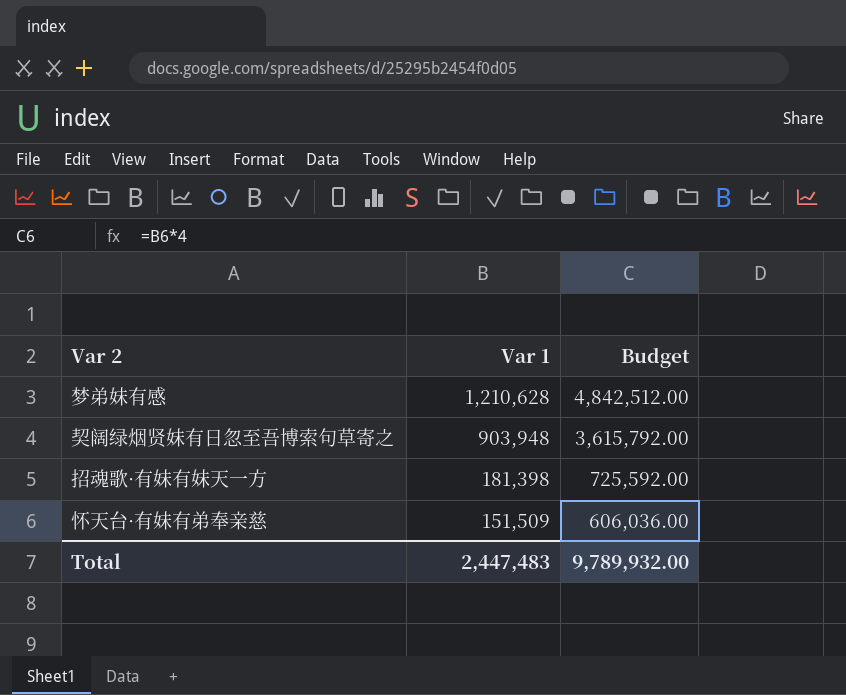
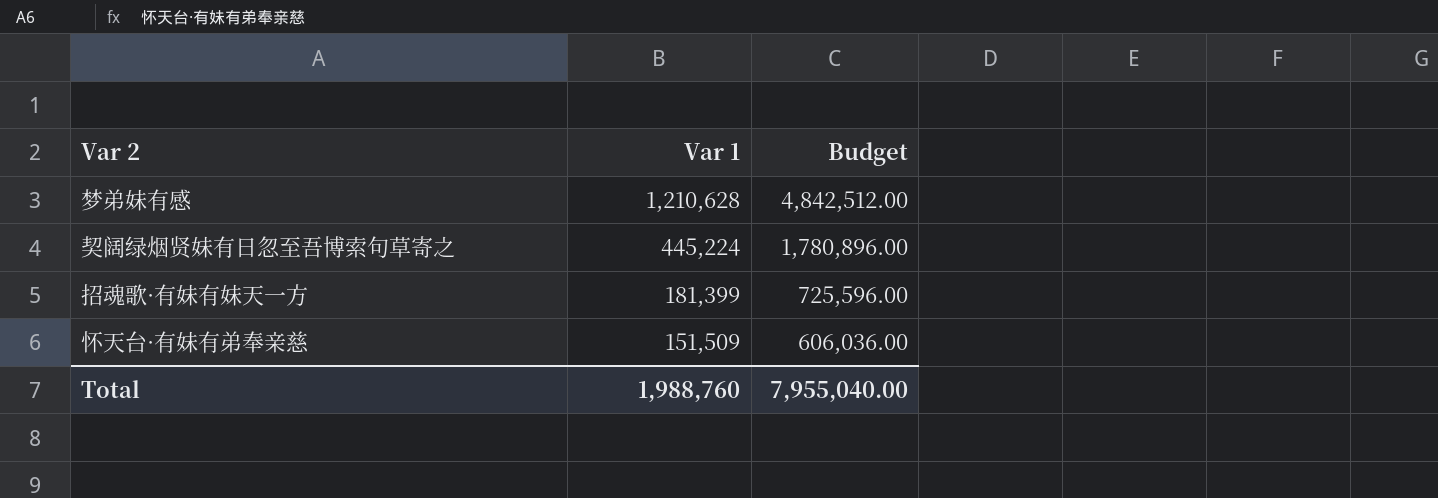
契阔绿烟贤妹有日忽至吾博索句草寄之 | Var 1: 903,948 -> 445,224
契阔绿烟贤妹有日忽至吾博索句草寄之 | Budget: 3,615,792.00 -> 1,780,896.00
招魂歌·有妹有妹天一方 | Var 1: 181,398 -> 181,399
招魂歌·有妹有妹天一方 | Budget: 725,592.00 -> 725,596.00
Total | Var 1: 2,447,483 -> 1,988,760
Total | Budget: 9,789,932.00 -> 7,955,040.00

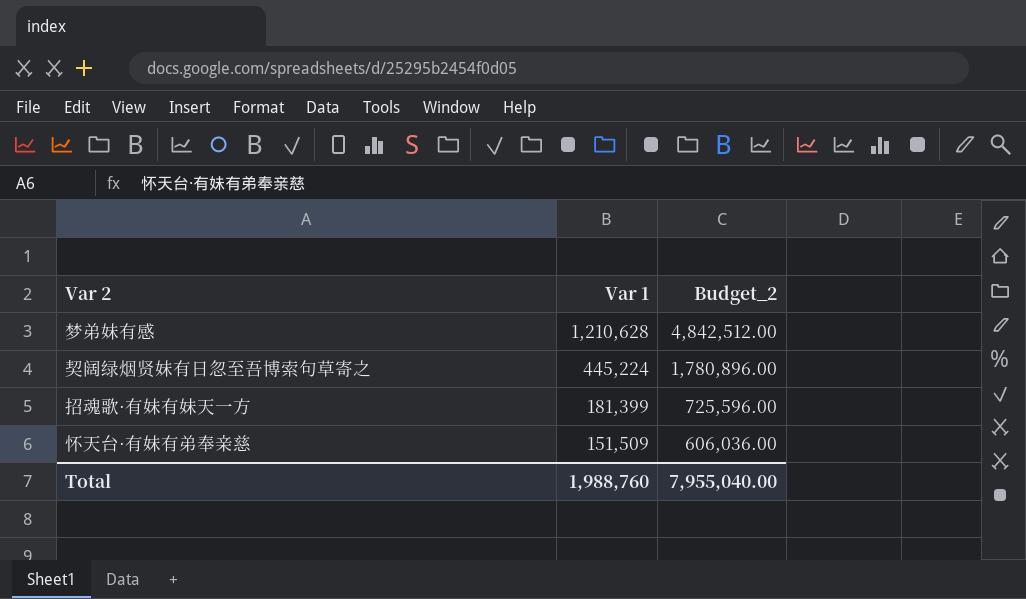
column name: Budget -> Budget_2

